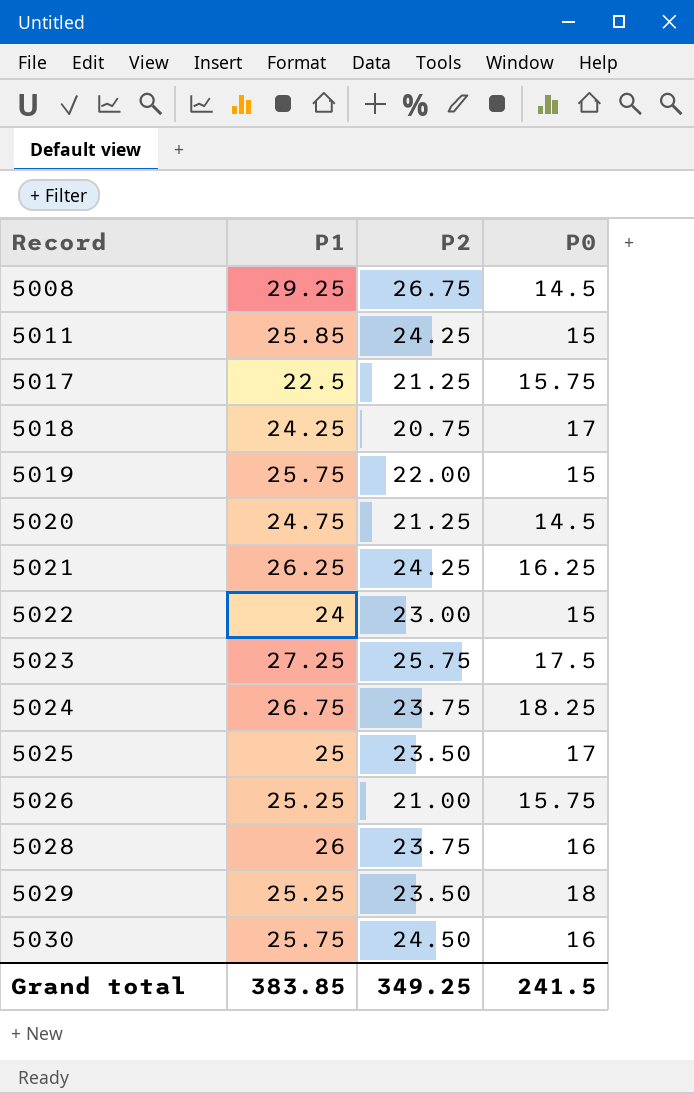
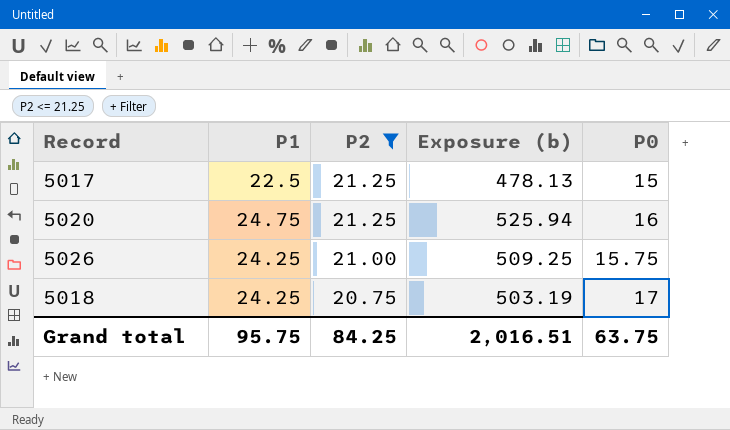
filter: none -> P2 <= 21.25
row order: Record ascending -> P2 descending
column Exposure (b) | formula: none -> [P1] * [P2]
5017 | P0: 15.75 -> 15
5020 | P0: 14.5 -> 16
5026 | P1: 25.25 -> 24.25
Grand total | P1: 383.85 -> 95.75
Grand total | P2: 349.25 -> 84.25
Grand total | P0: 241.5 -> 63.75

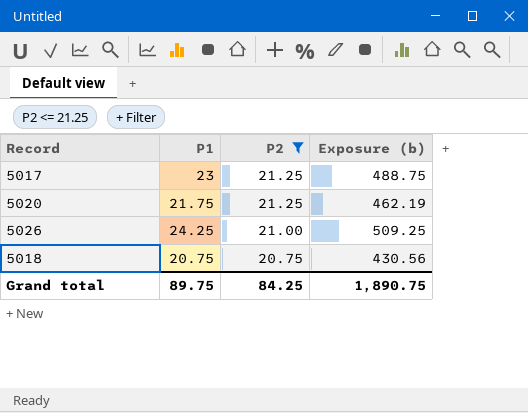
column P0 | position: 5 -> none
5017 | P1: 22.5 -> 23
5017 | Exposure (b): 478.13 -> 488.75
5020 | P1: 24.75 -> 21.75
5020 | Exposure (b): 525.94 -> 462.19
5018 | P1: 24.25 -> 20.75
5018 | Exposure (b): 503.19 -> 430.56
Grand total | P1: 95.75 -> 89.75
Grand total | Exposure (b): 2,016.51 -> 1,890.75

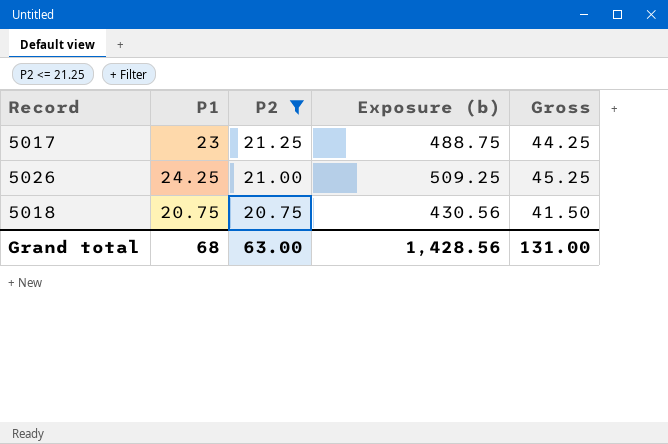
column Gross | formula: none -> [P1] + [P2]
row 5020: 21.75 | 21.25 | 462.19 -> none
Grand total | P1: 89.75 -> 68
Grand total | P2: 84.25 -> 63.00
Grand total | Exposure (b): 1,890.75 -> 1,428.56

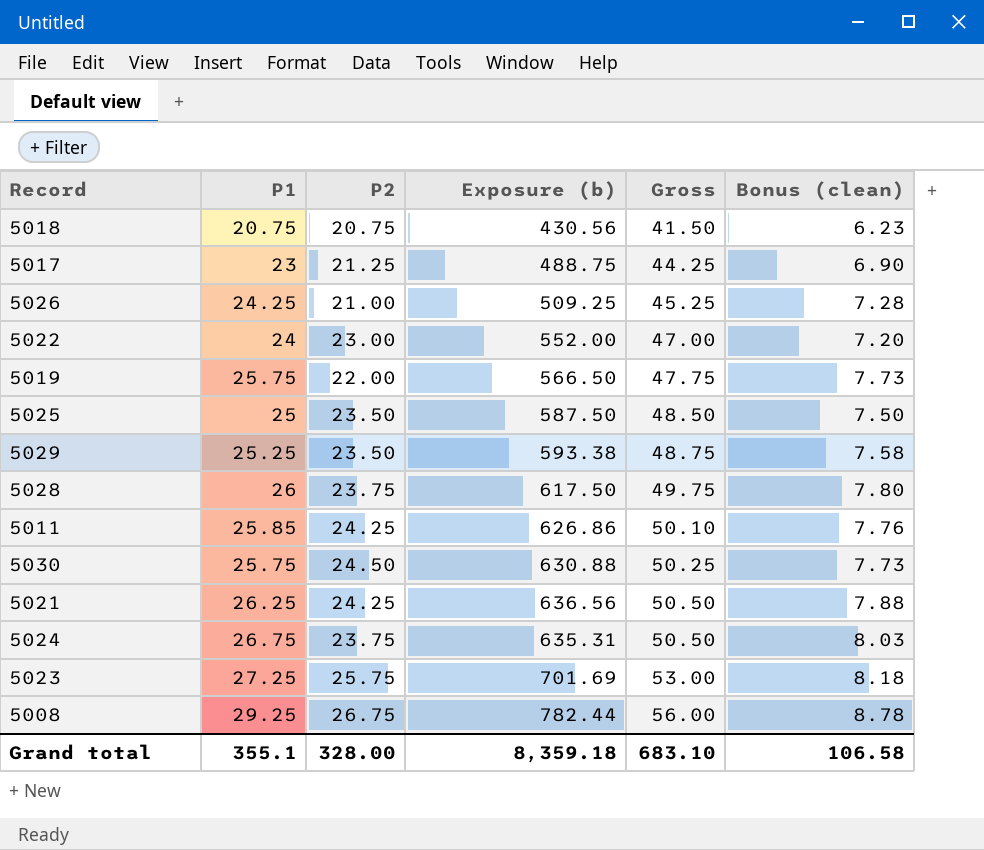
filter: P2 <= 21.25 -> none
row order: P2 descending -> Gross ascending
column Bonus (clean) | formula: none -> [P1] * 0.3
Grand total | P1: 68 -> 355.1
Grand total | P2: 63.00 -> 328.00
Grand total | Exposure (b): 1,428.56 -> 8,359.18
Grand total | Gross: 131.00 -> 683.10

